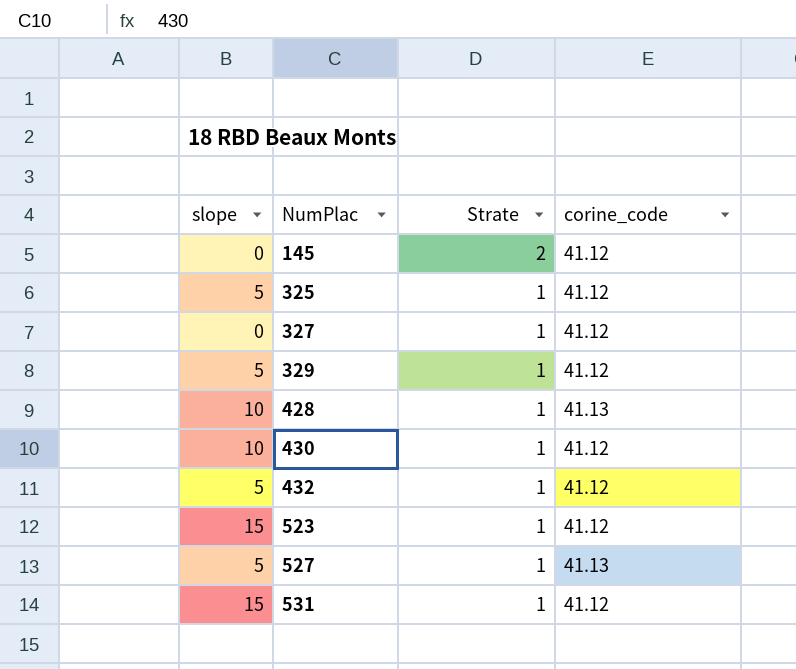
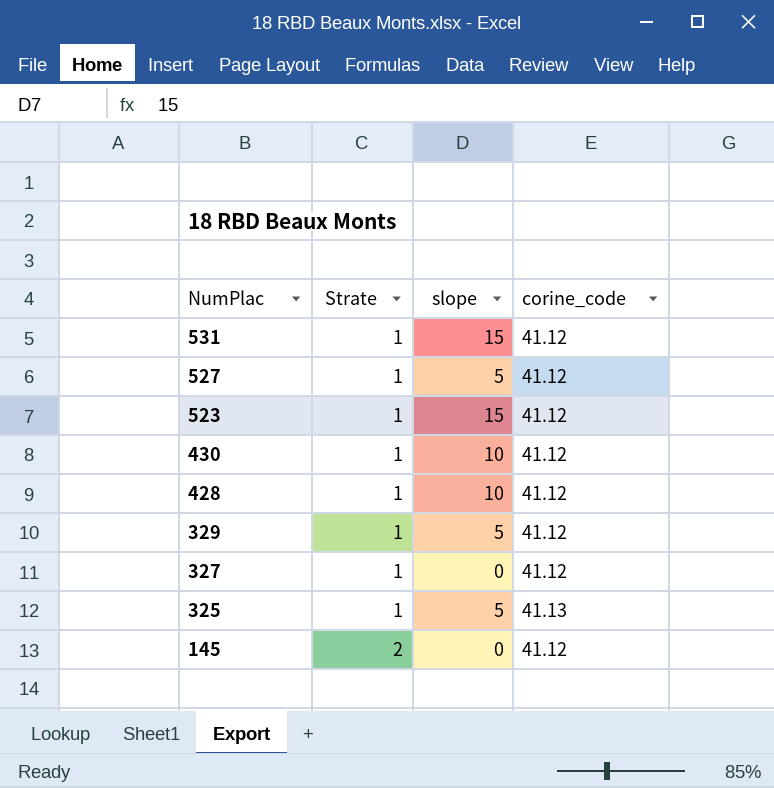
row order: NumPlac ascending -> NumPlac descending
column slope | position: 1 -> 3
row 432: 5 | 1 | 41.12 -> none
527 | corine_code: 41.13 -> 41.12
428 | corine_code: 41.13 -> 41.12
325 | corine_code: 41.12 -> 41.13

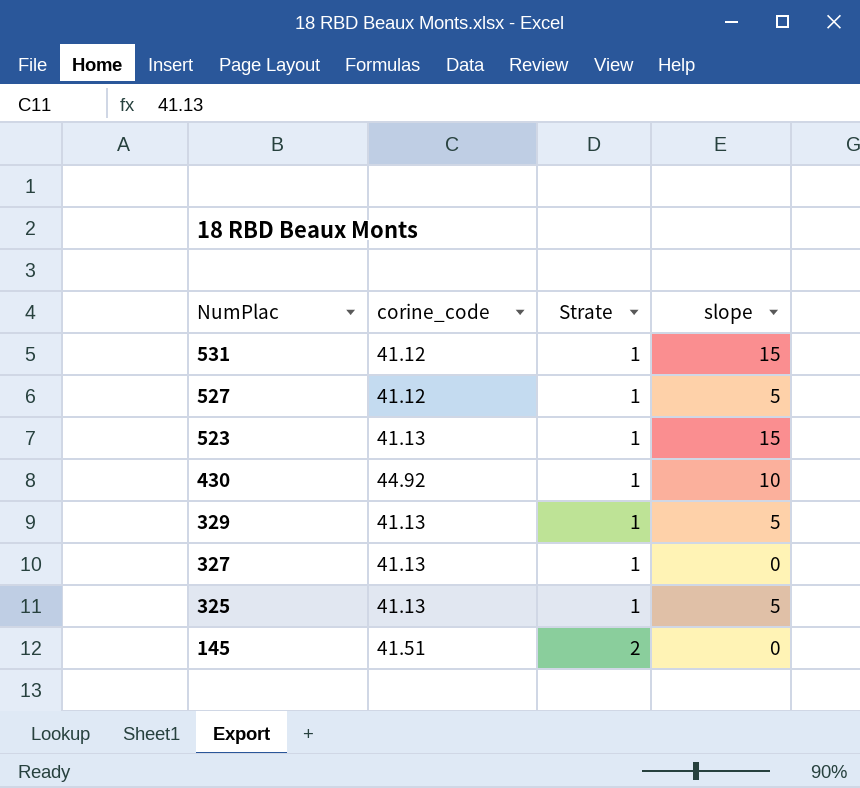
column corine_code | position: 4 -> 2
row 428: 1 | 10 | 41.12 -> none
523 | corine_code: 41.12 -> 41.13
430 | corine_code: 41.12 -> 44.92
329 | corine_code: 41.12 -> 41.13
327 | corine_code: 41.12 -> 41.13
145 | corine_code: 41.12 -> 41.51

